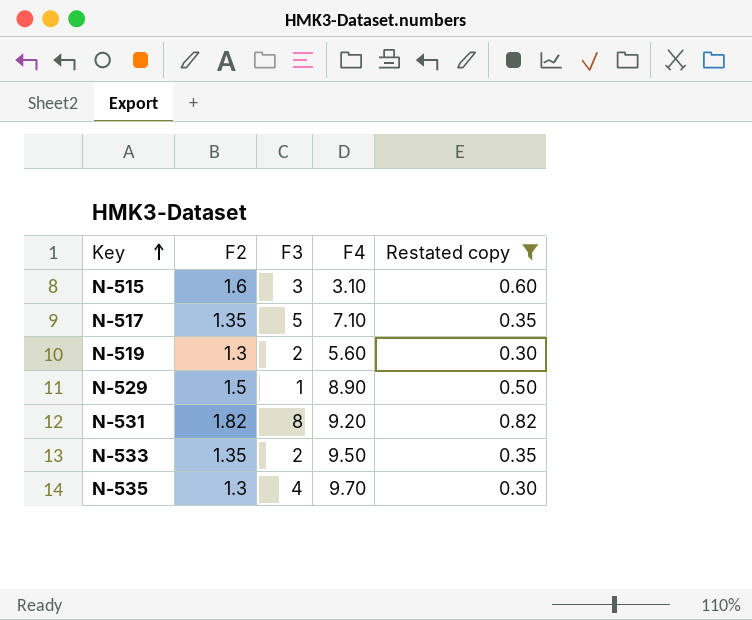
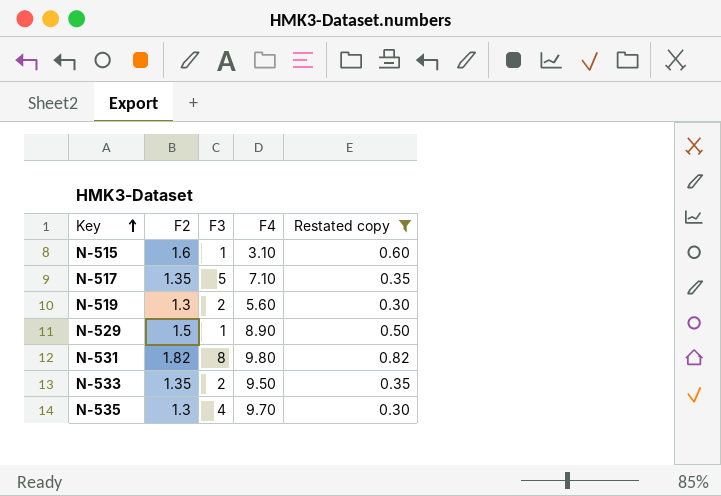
N-515 | F3: 3 -> 1
N-531 | F4: 9.20 -> 9.80

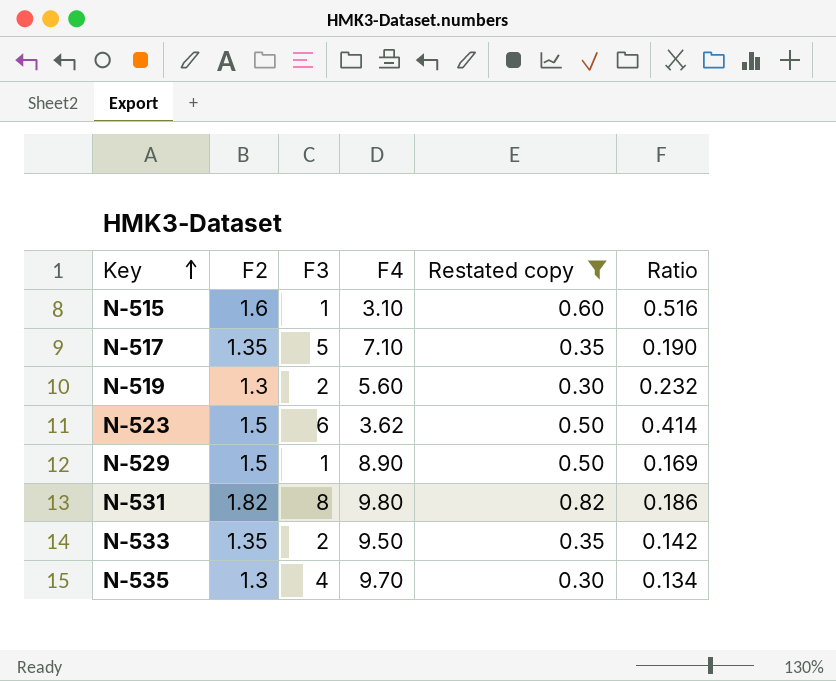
column Ratio | formula: none -> [F2] / [F4]
row N-523: none -> 1.5 | 6 | 3.62 | 0.50 | 0.414

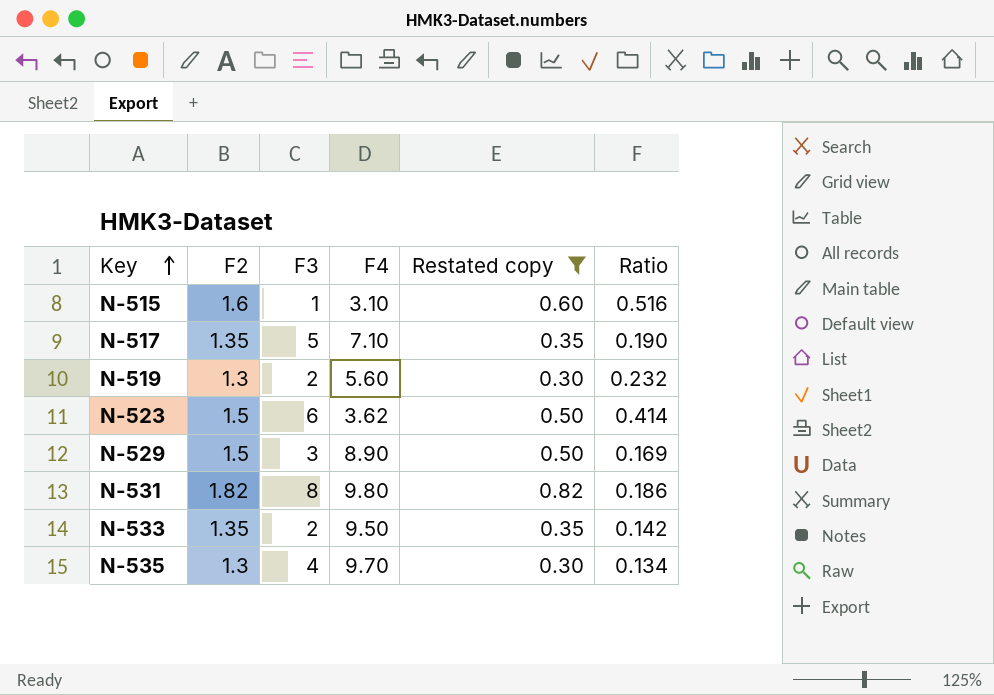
N-529 | F3: 1 -> 3

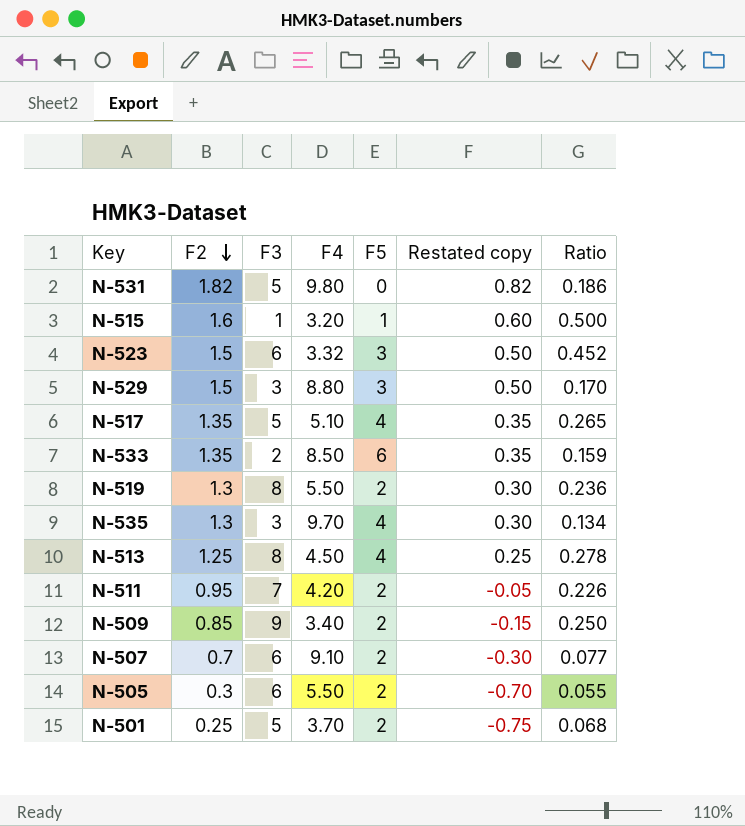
filter: Restated copy >= 0.30 -> none
row order: Key ascending -> F2 descending
column F5 | position: none -> 5
N-531 | F3: 8 -> 5
N-515 | F4: 3.10 -> 3.20
N-515 | Ratio: 0.516 -> 0.500
N-523 | F4: 3.62 -> 3.32
N-523 | Ratio: 0.414 -> 0.452
N-529 | F4: 8.90 -> 8.80
N-529 | Ratio: 0.169 -> 0.170
N-517 | F4: 7.10 -> 5.10
N-517 | Ratio: 0.190 -> 0.265
N-533 | F4: 9.50 -> 8.50
N-533 | Ratio: 0.142 -> 0.159
N-519 | F3: 2 -> 8
N-519 | F4: 5.60 -> 5.50
N-519 | Ratio: 0.232 -> 0.236
N-535 | F3: 4 -> 3

